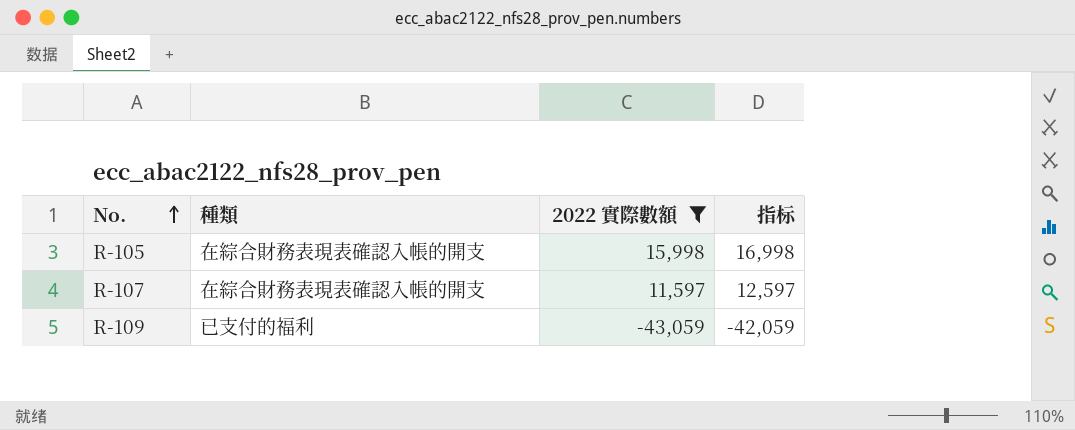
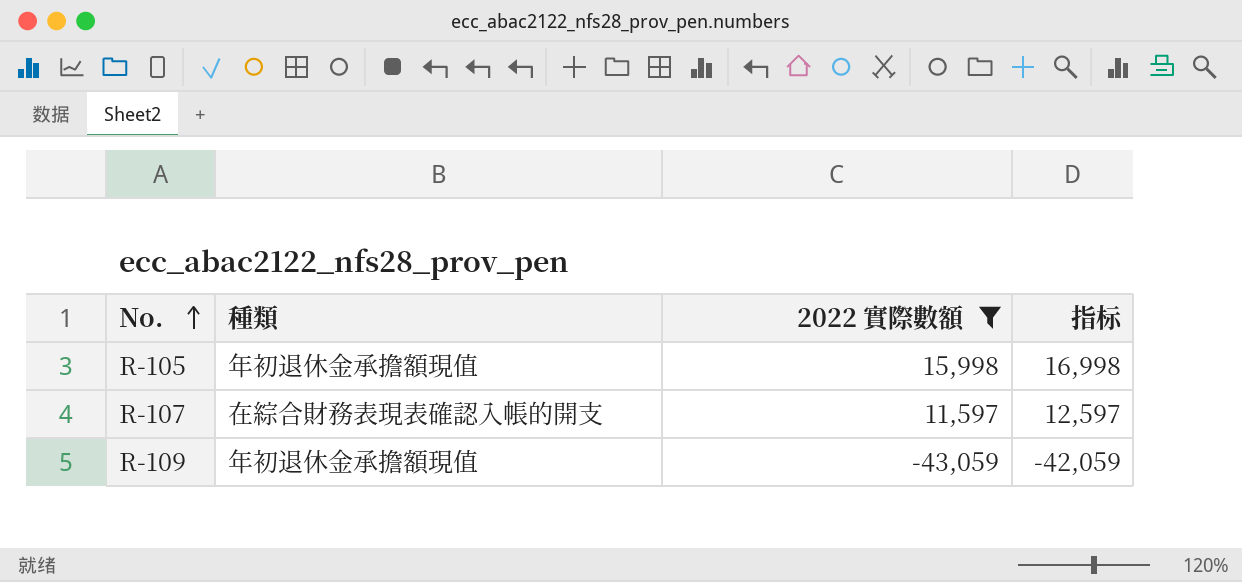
R-105 | 種類: 在綜合財務表現表確認入帳的開支 -> 年初退休金承擔額現值
R-109 | 種類: 已支付的福利 -> 年初退休金承擔額現值

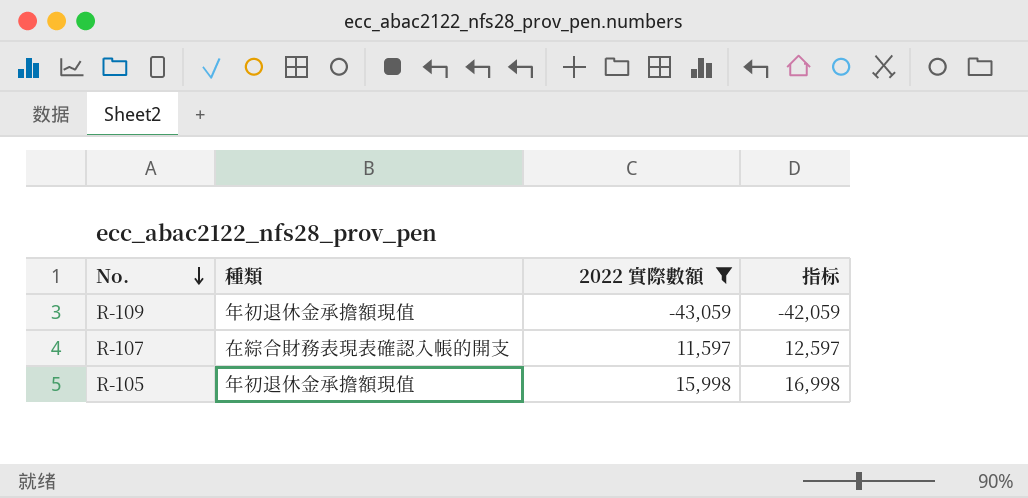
row order: No. ascending -> No. descending

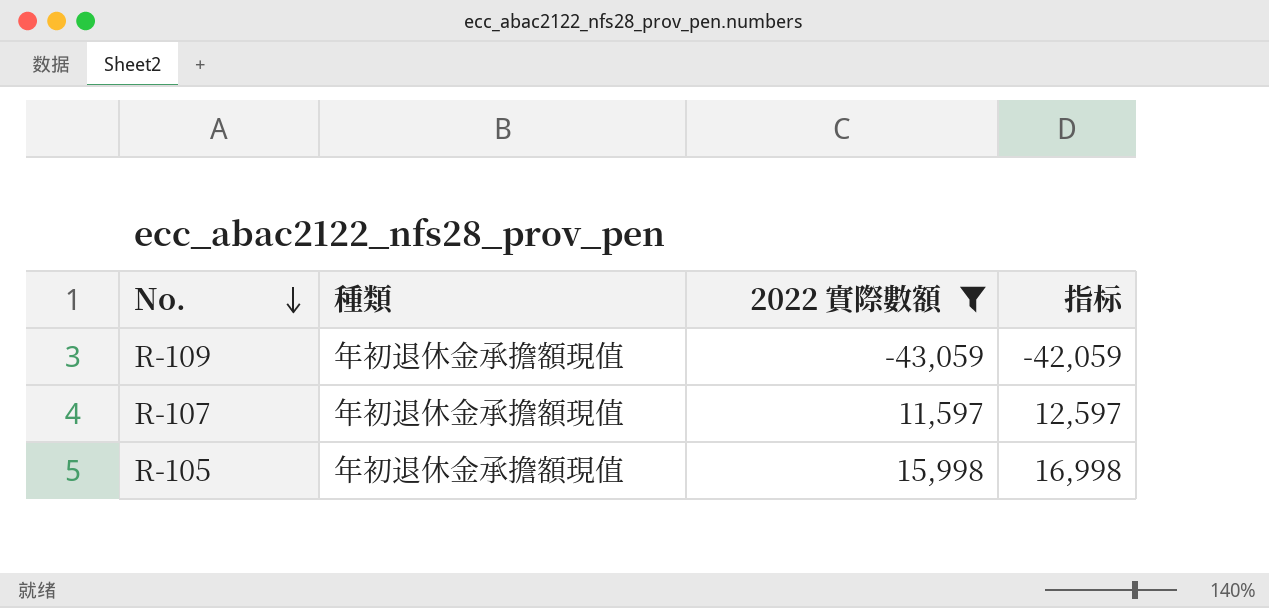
R-107 | 種類: 在綜合財務表現表確認入帳的開支 -> 年初退休金承擔額現值

